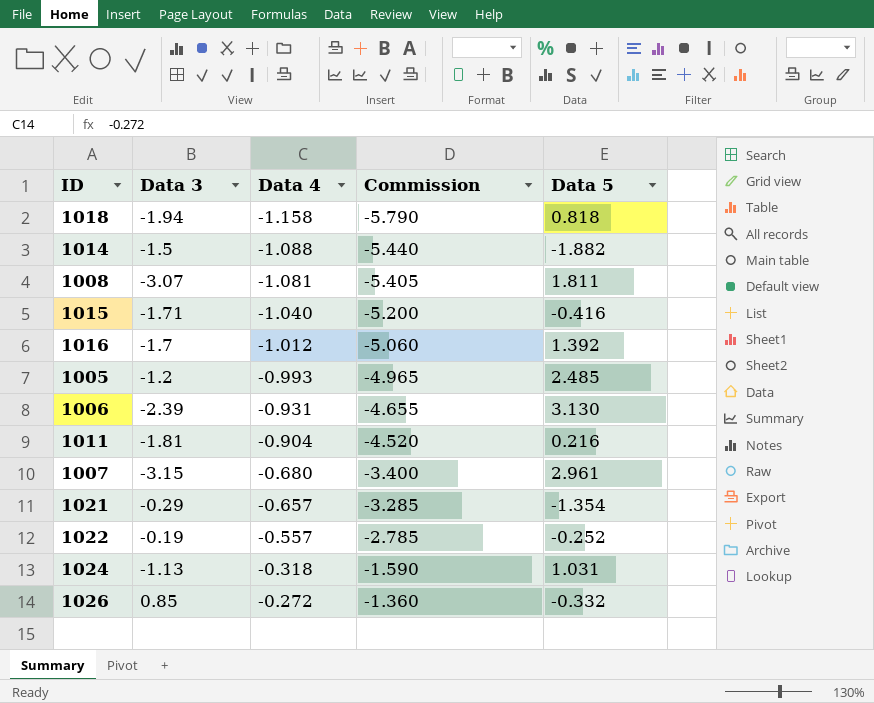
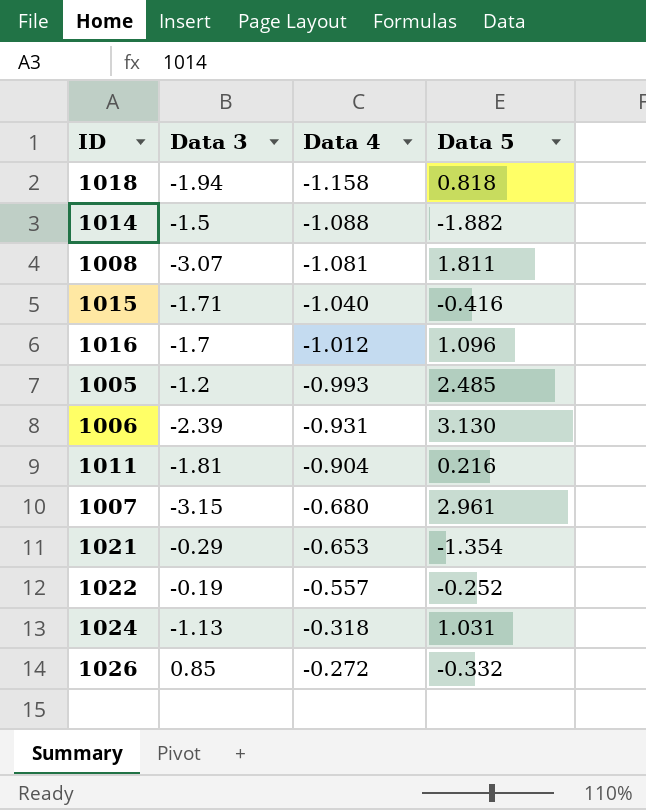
column Commission | formula: [Data 4] * 5 -> none
1016 | Data 5: 1.392 -> 1.096
1021 | Data 4: -0.657 -> -0.653

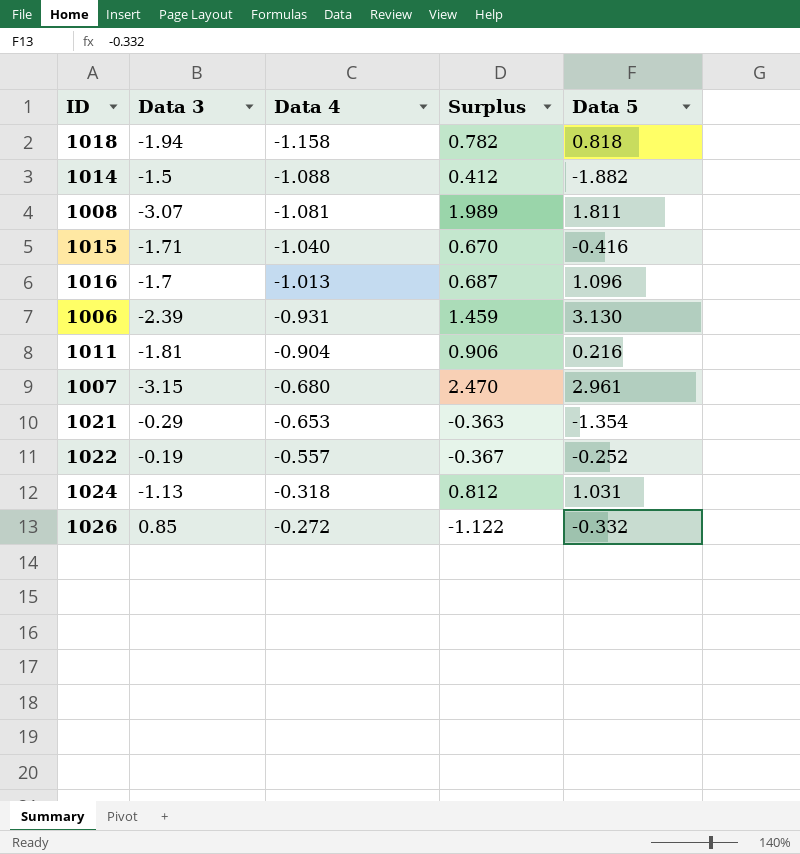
column Surplus | formula: none -> [Data 4] - [Data 3]
row 1005: -1.2 | -0.993 | 2.485 -> none
1016 | Data 4: -1.012 -> -1.013

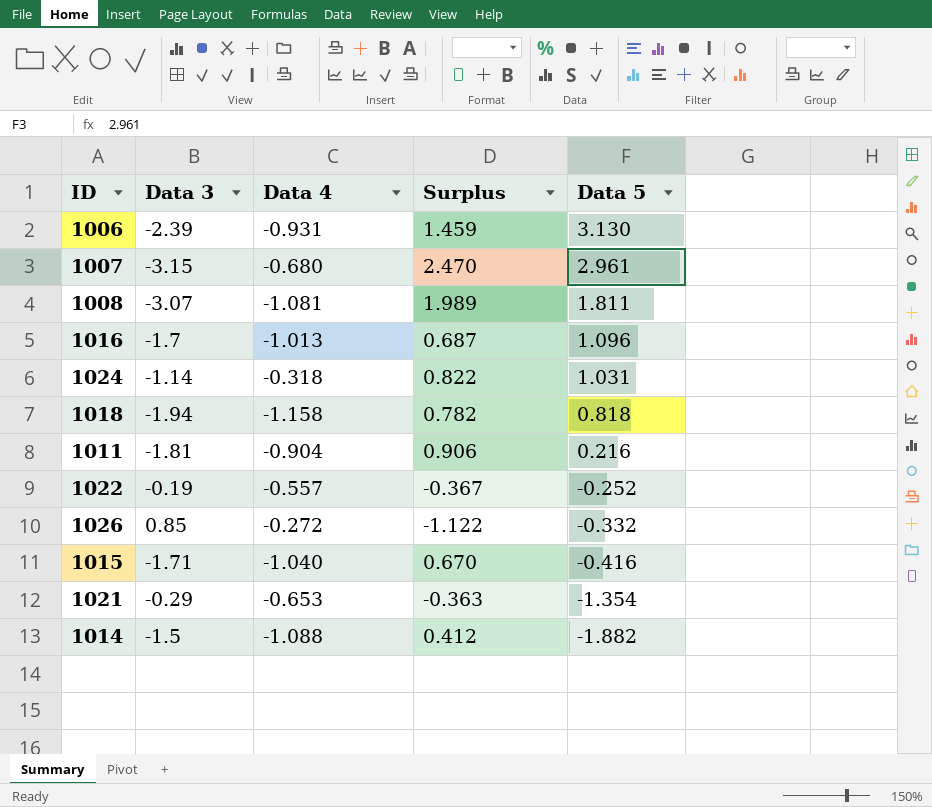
row order: Data 4 ascending -> Data 5 descending
1024 | Data 3: -1.13 -> -1.14
1024 | Surplus: 0.812 -> 0.822

